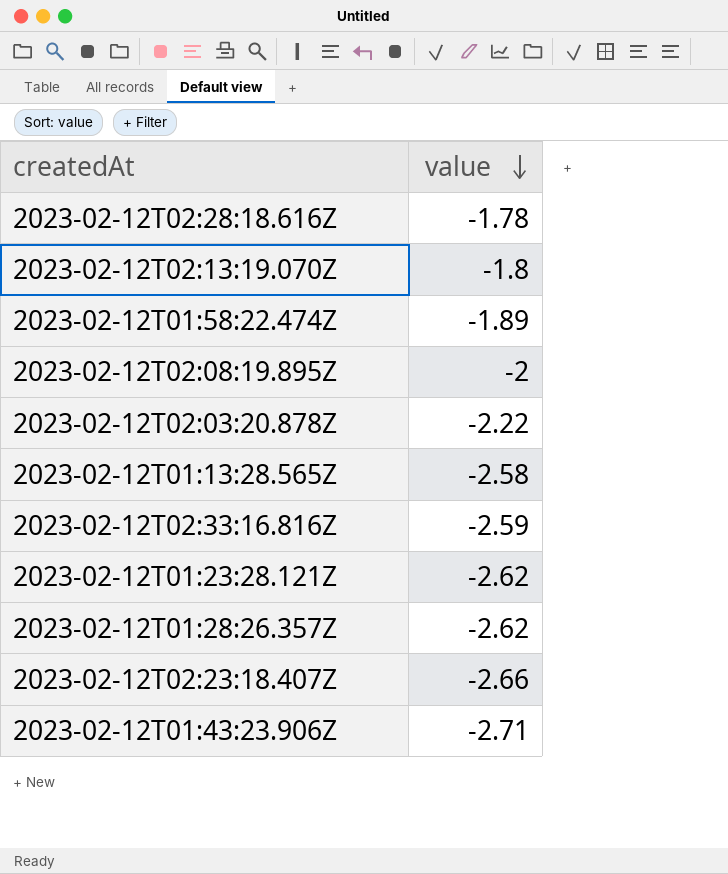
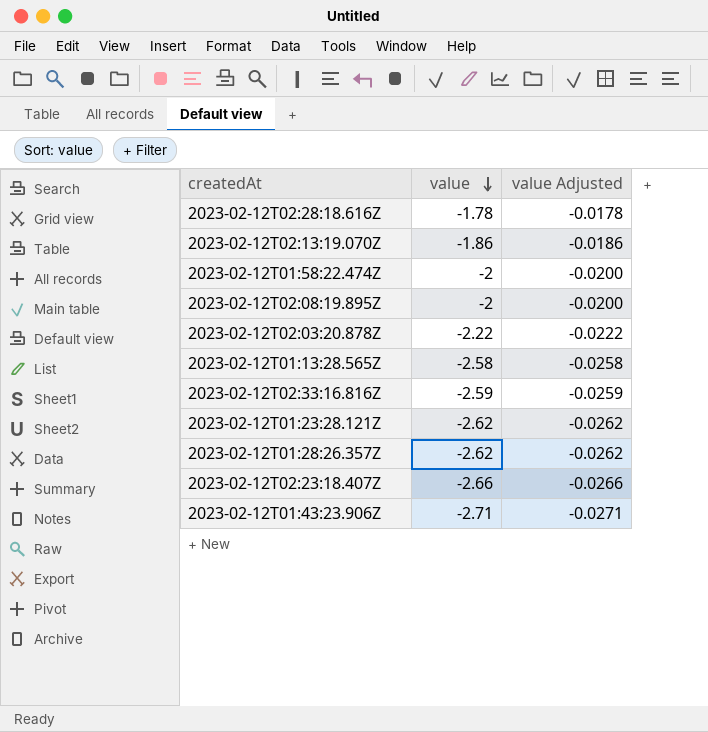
column value Adjusted | formula: none -> [value] * 0.01
2023-02-12T02:13:19.070Z | value: -1.8 -> -1.86
2023-02-12T01:58:22.474Z | value: -1.89 -> -2

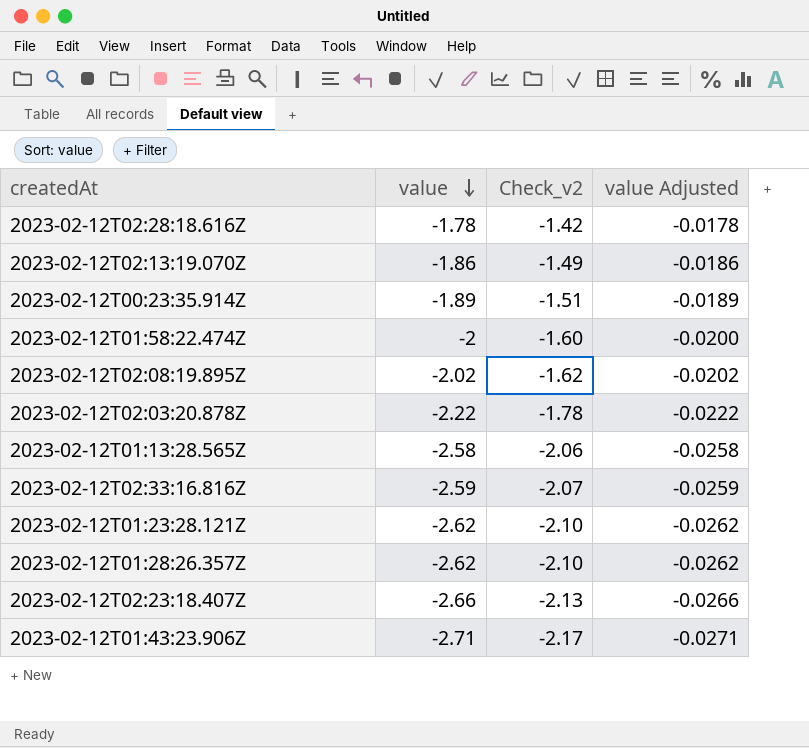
column Check_v2 | formula: none -> [value] * 0.8
row 2023-02-12T00:23:35.914Z: none -> -1.89 | -1.51 | -0.0189
2023-02-12T02:08:19.895Z | value: -2 -> -2.02
2023-02-12T02:08:19.895Z | value Adjusted: -0.0200 -> -0.0202

